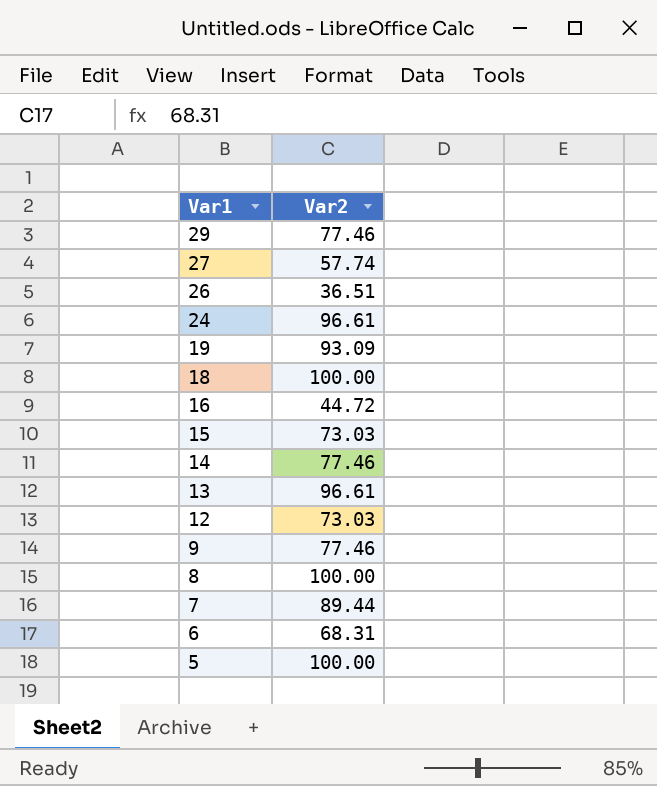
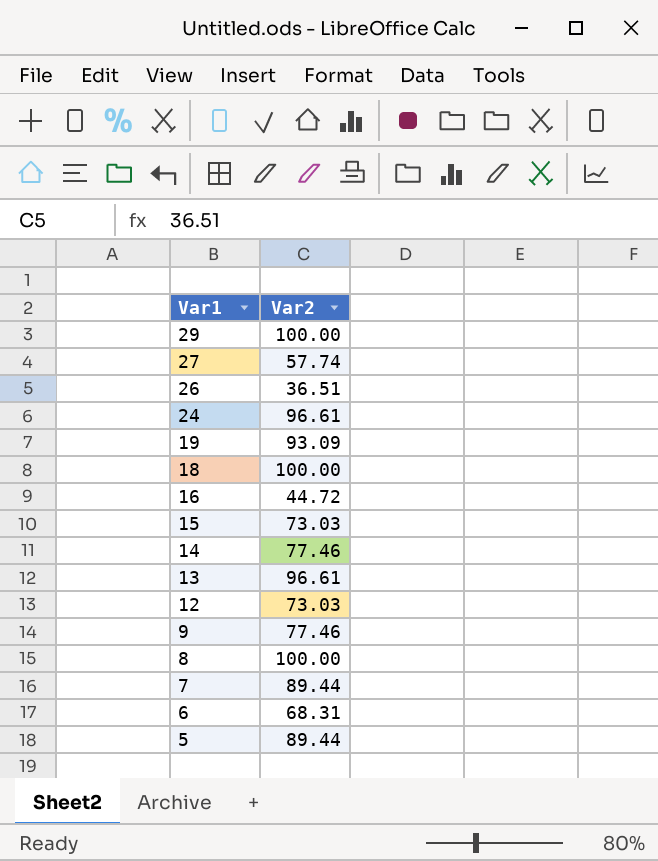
29 | Var2: 77.46 -> 100.00
5 | Var2: 100.00 -> 89.44

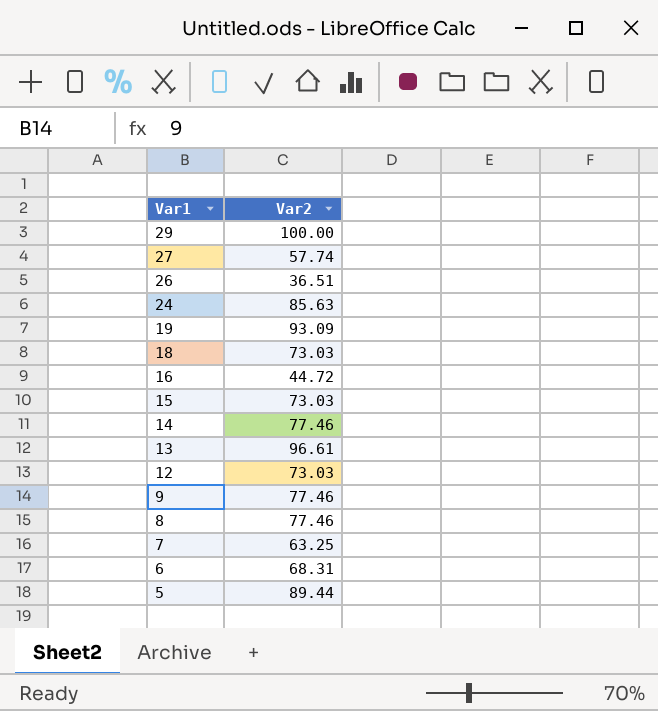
24 | Var2: 96.61 -> 85.63
18 | Var2: 100.00 -> 73.03
8 | Var2: 100.00 -> 77.46
7 | Var2: 89.44 -> 63.25

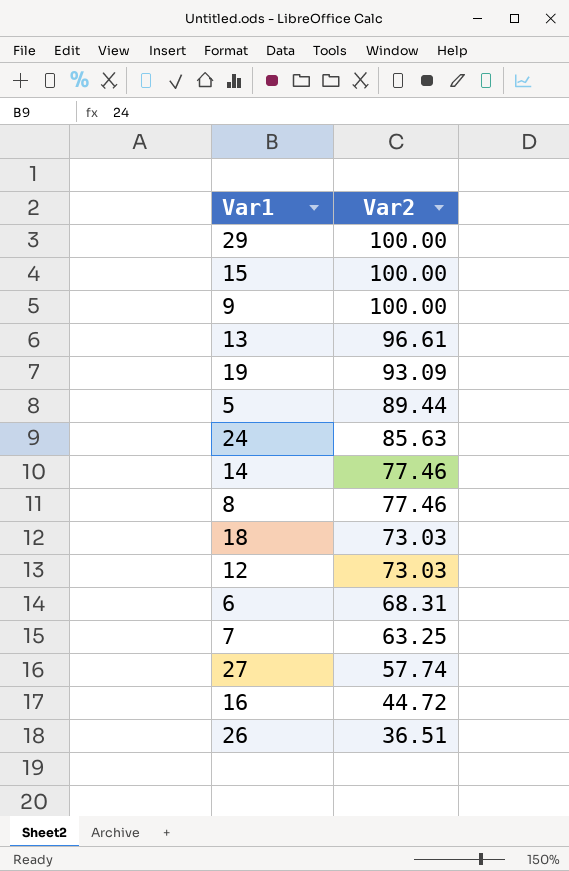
row order: Var1 descending -> Var2 descending
15 | Var2: 73.03 -> 100.00
9 | Var2: 77.46 -> 100.00

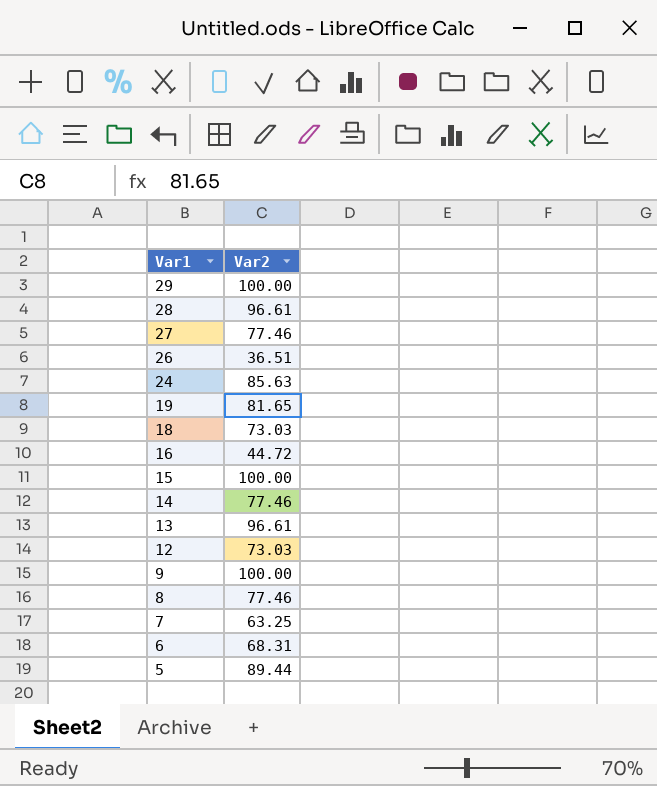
row order: Var2 descending -> Var1 descending
row 28: none -> 96.61
27 | Var2: 57.74 -> 77.46
19 | Var2: 93.09 -> 81.65

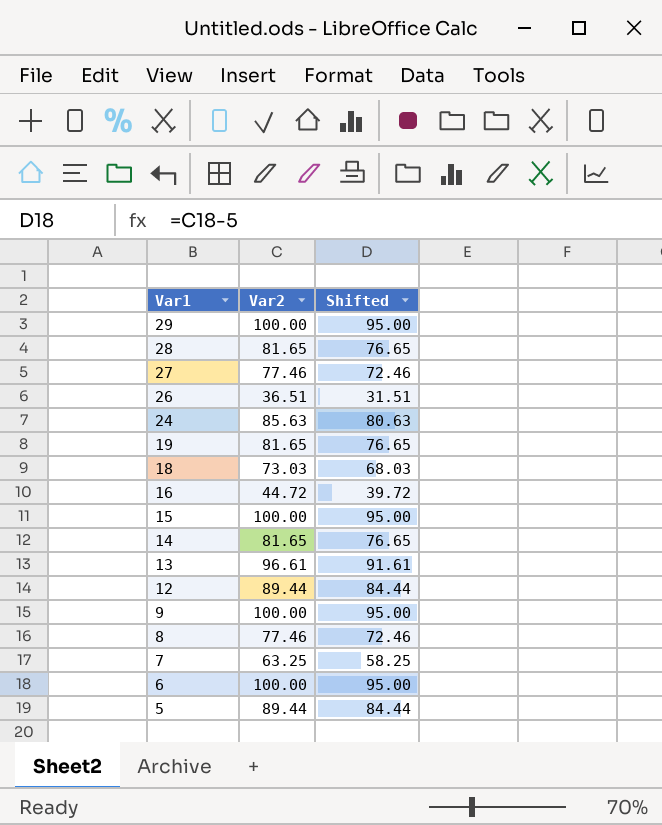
column Shifted | formula: none -> [Var2] - 5
28 | Var2: 96.61 -> 81.65
14 | Var2: 77.46 -> 81.65
12 | Var2: 73.03 -> 89.44
6 | Var2: 68.31 -> 100.00

